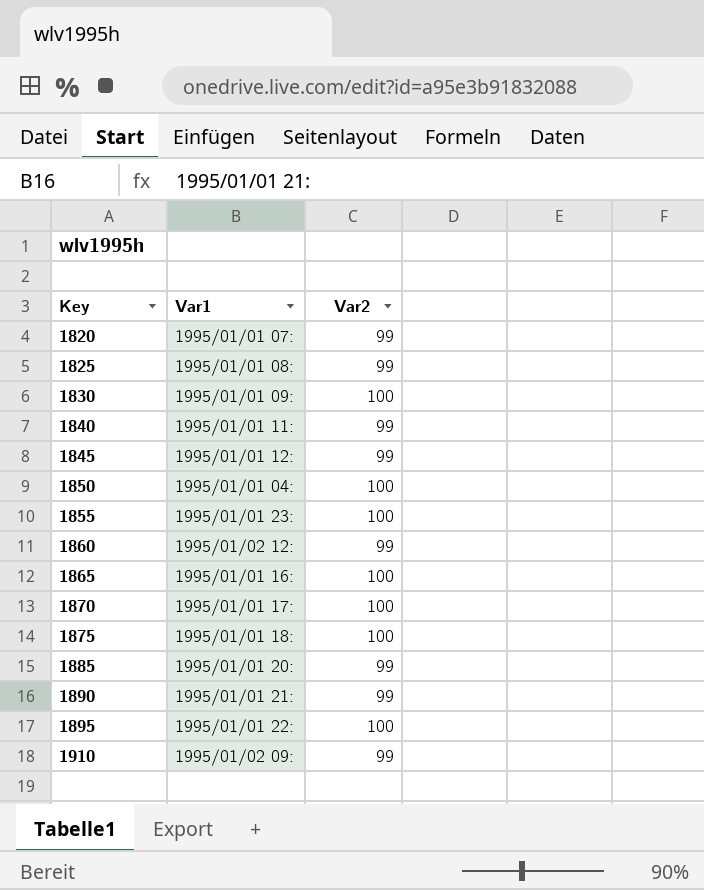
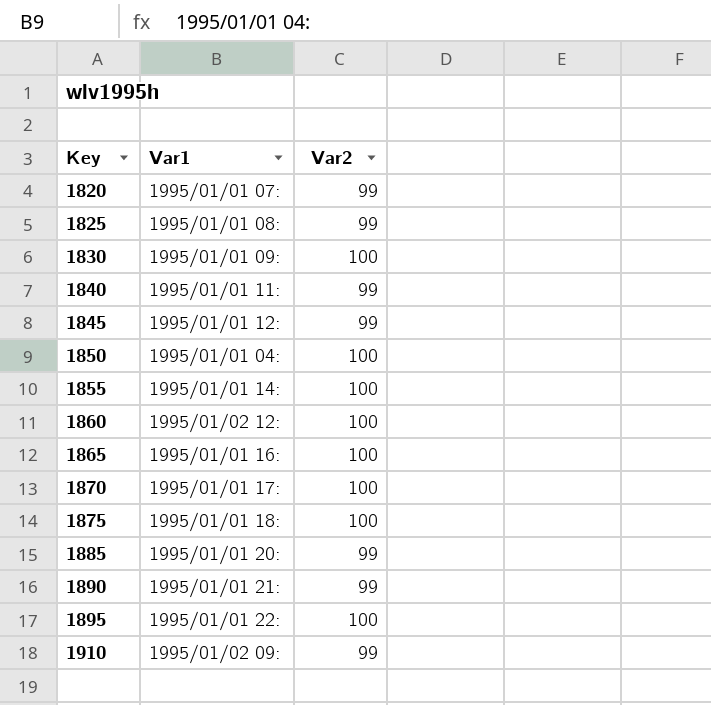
1855 | Var1: 1995/01/01 23: -> 1995/01/01 14:
1860 | Var2: 99 -> 100

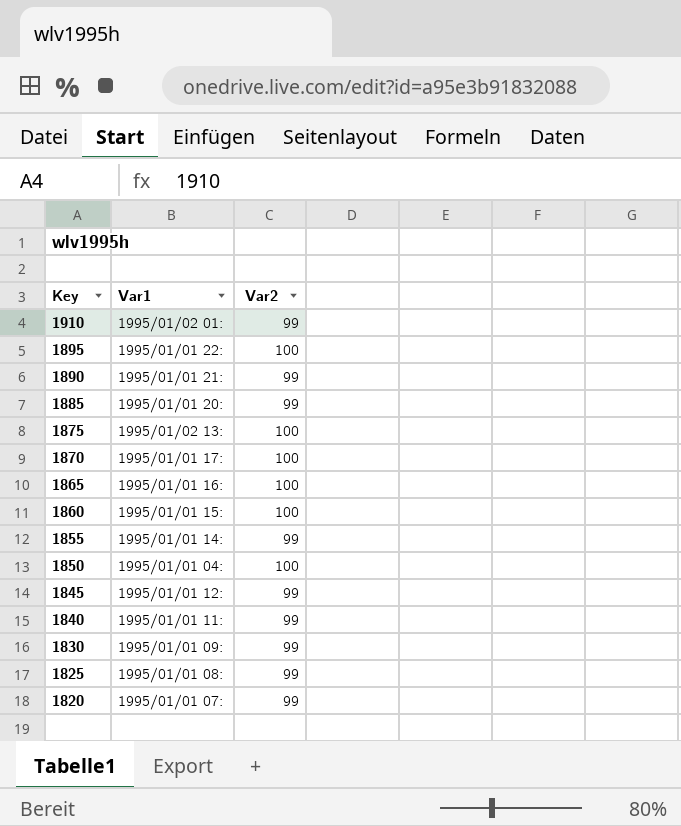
row order: Key ascending -> Key descending
1910 | Var1: 1995/01/02 09: -> 1995/01/02 01:
1875 | Var1: 1995/01/01 18: -> 1995/01/02 13:
1860 | Var1: 1995/01/02 12: -> 1995/01/01 15:
1855 | Var2: 100 -> 99
1830 | Var2: 100 -> 99

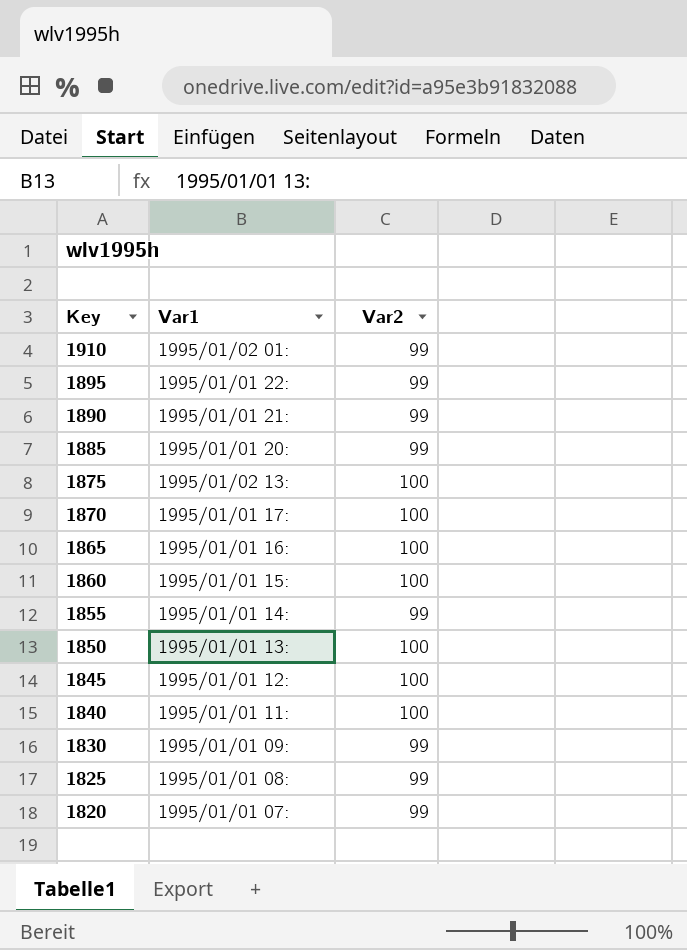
1895 | Var2: 100 -> 99
1850 | Var1: 1995/01/01 04: -> 1995/01/01 13:
1845 | Var2: 99 -> 100
1840 | Var2: 99 -> 100

